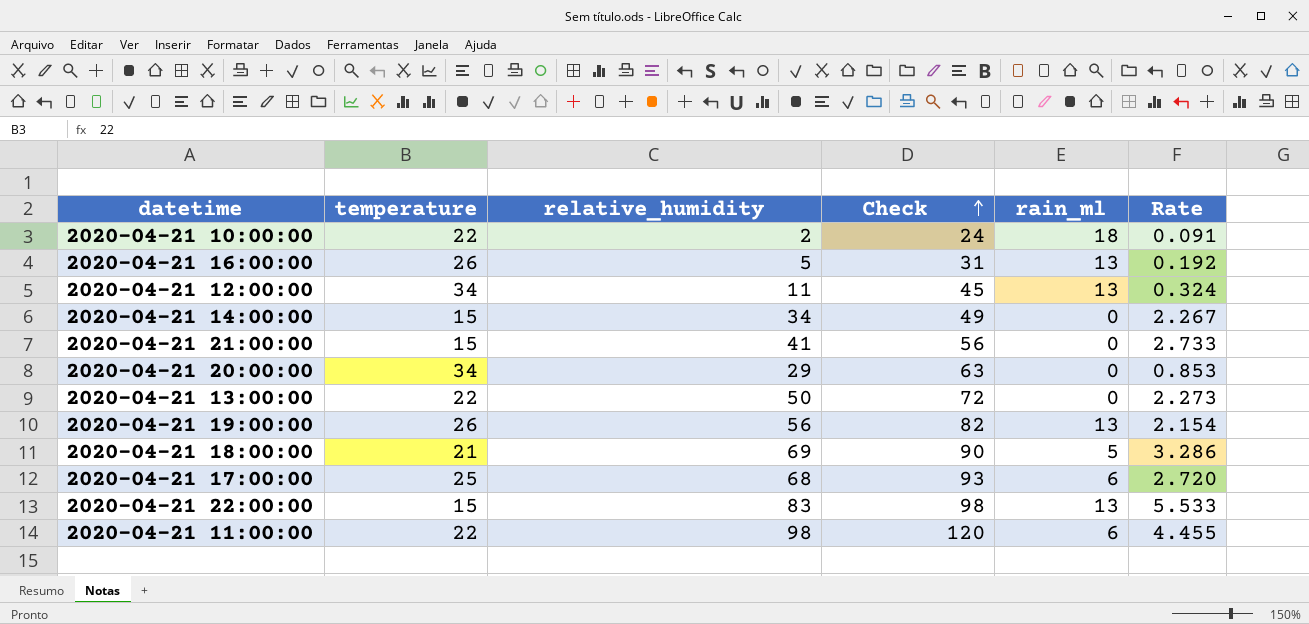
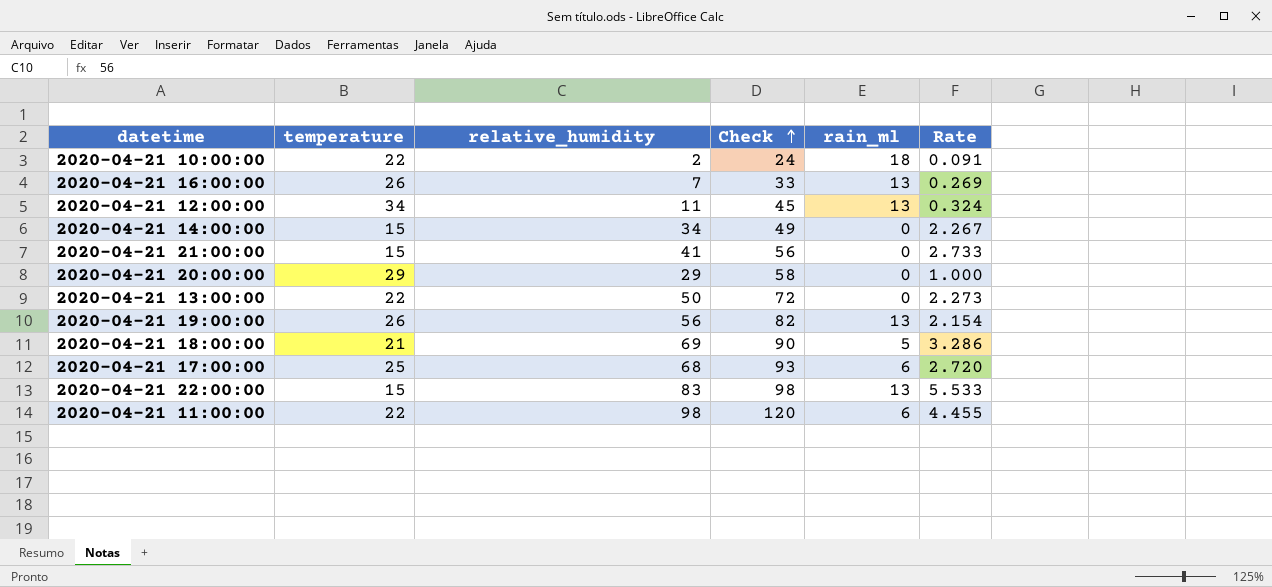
2020-04-21 16:00:00 | relative_humidity: 5 -> 7
2020-04-21 16:00:00 | Check: 31 -> 33
2020-04-21 16:00:00 | Rate: 0.192 -> 0.269
2020-04-21 20:00:00 | temperature: 34 -> 29
2020-04-21 20:00:00 | Check: 63 -> 58
2020-04-21 20:00:00 | Rate: 0.853 -> 1.000

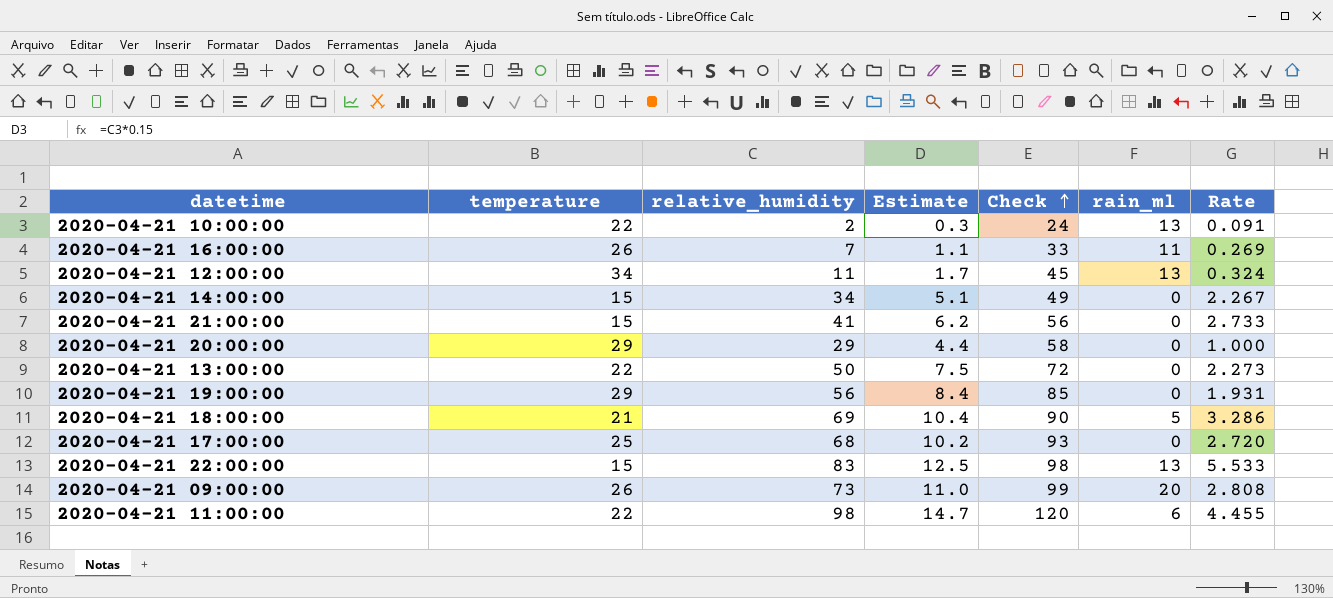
column Estimate | formula: none -> [relative_humidity] * 0.15
2020-04-21 10:00:00 | rain_ml: 18 -> 13
2020-04-21 16:00:00 | rain_ml: 13 -> 11
2020-04-21 19:00:00 | temperature: 26 -> 29
2020-04-21 19:00:00 | Check: 82 -> 85
2020-04-21 19:00:00 | rain_ml: 13 -> 0
2020-04-21 19:00:00 | Rate: 2.154 -> 1.931
2020-04-21 17:00:00 | rain_ml: 6 -> 0
row 2020-04-21 09:00:00: none -> 26 | 73 | 11.0 | 99 | 20 | 2.808

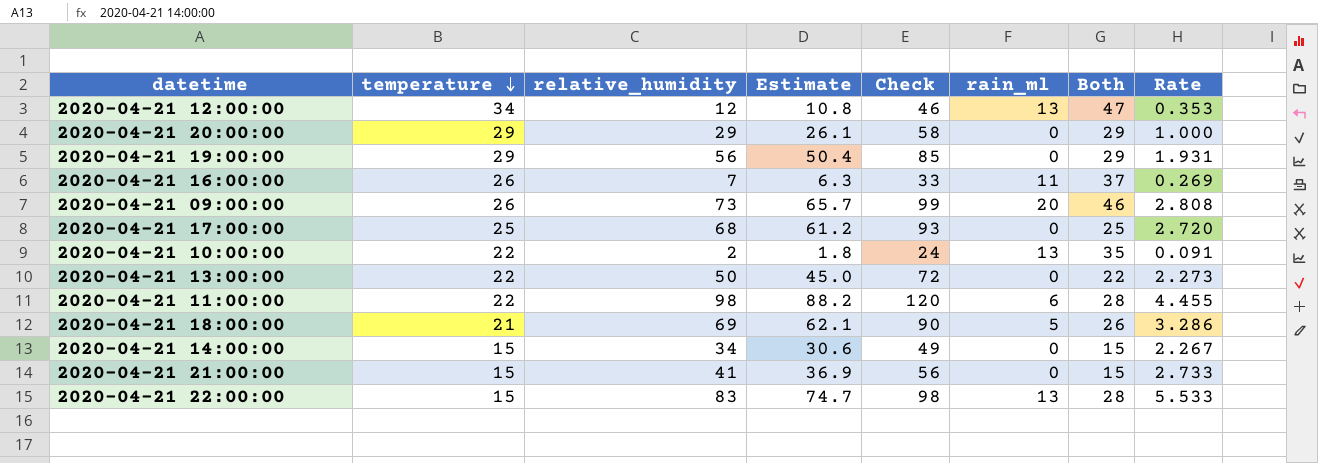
row order: Check ascending -> temperature descending
column Estimate | formula: [relative_humidity] * 0.15 -> [relative_humidity] * 0.9
column Both | formula: none -> [temperature] + [rain_ml]
2020-04-21 12:00:00 | relative_humidity: 11 -> 12
2020-04-21 12:00:00 | Check: 45 -> 46
2020-04-21 12:00:00 | Rate: 0.324 -> 0.353

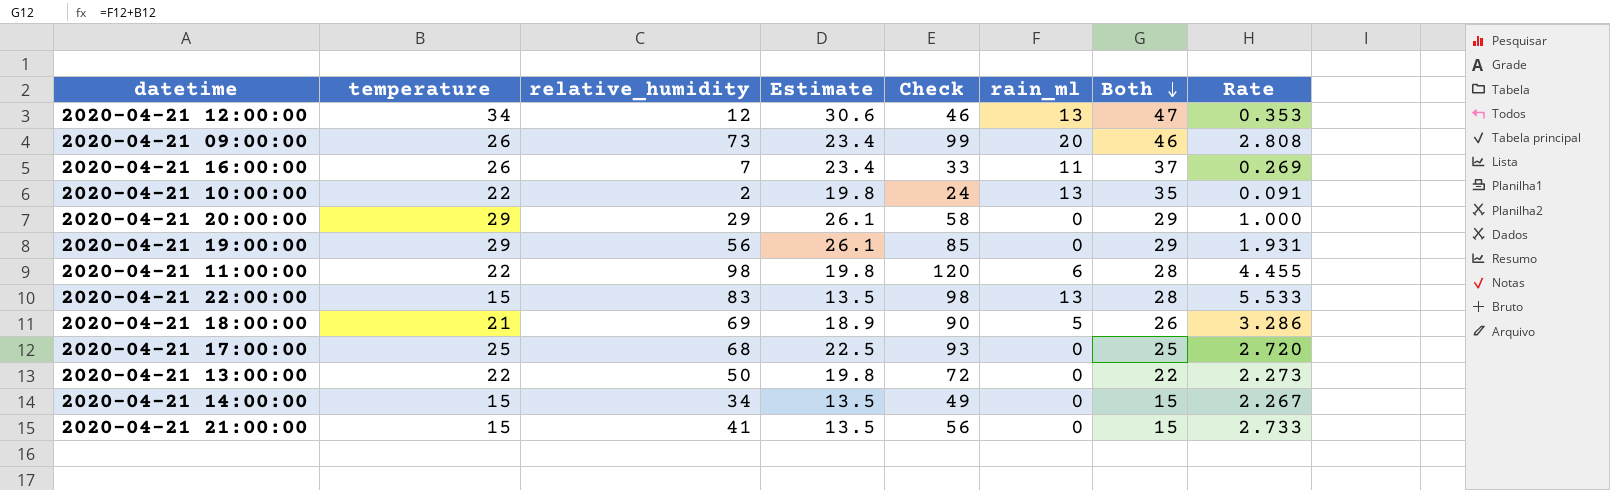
row order: temperature descending -> Both descending
column Estimate | formula: [relative_humidity] * 0.9 -> [temperature] * 0.9

